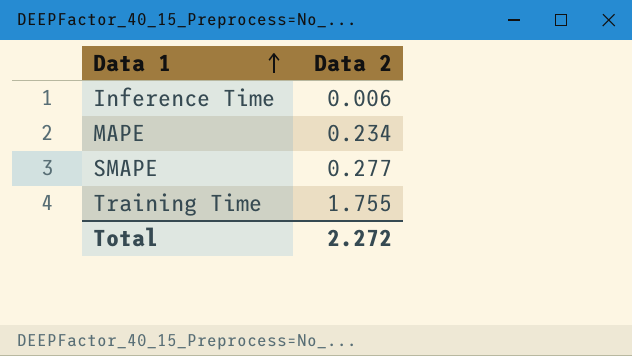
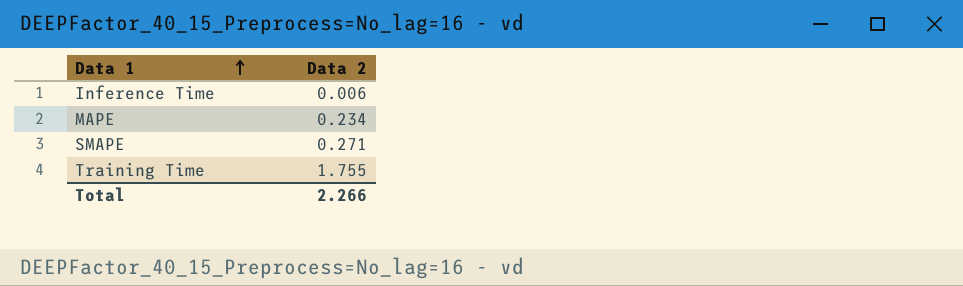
SMAPE | Data 2: 0.277 -> 0.271
Total | Data 2: 2.272 -> 2.266

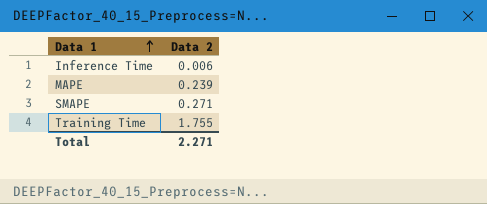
MAPE | Data 2: 0.234 -> 0.239
Total | Data 2: 2.266 -> 2.271

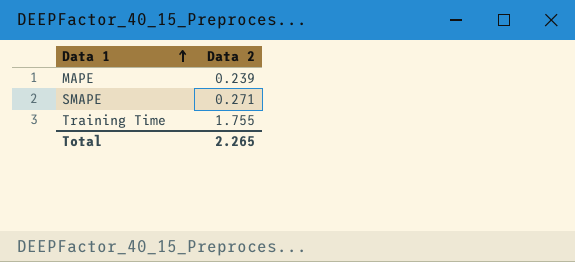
row Inference Time: 0.006 -> none
Total | Data 2: 2.271 -> 2.265

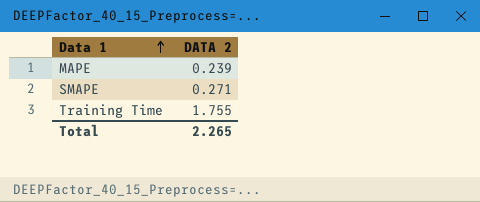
column name: Data 2 -> DATA 2

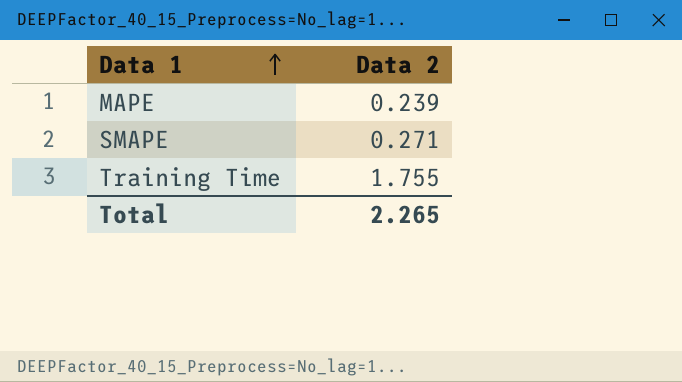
column name: DATA 2 -> Data 2

